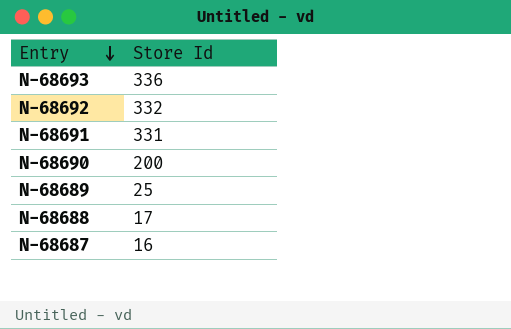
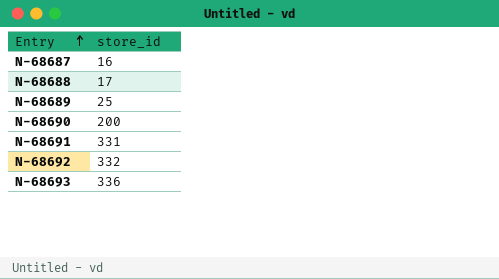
row order: Entry descending -> Entry ascending
column name: Store Id -> store_id

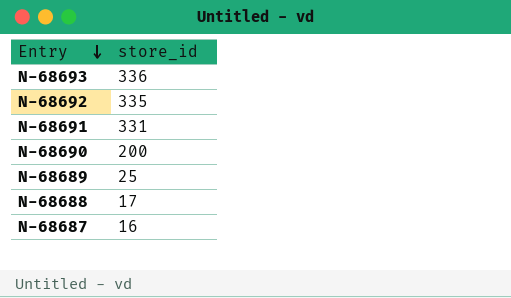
row order: Entry ascending -> Entry descending
N-68692 | store_id: 332 -> 335

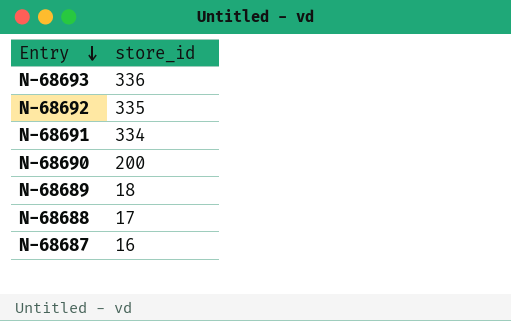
N-68691 | store_id: 331 -> 334
N-68689 | store_id: 25 -> 18

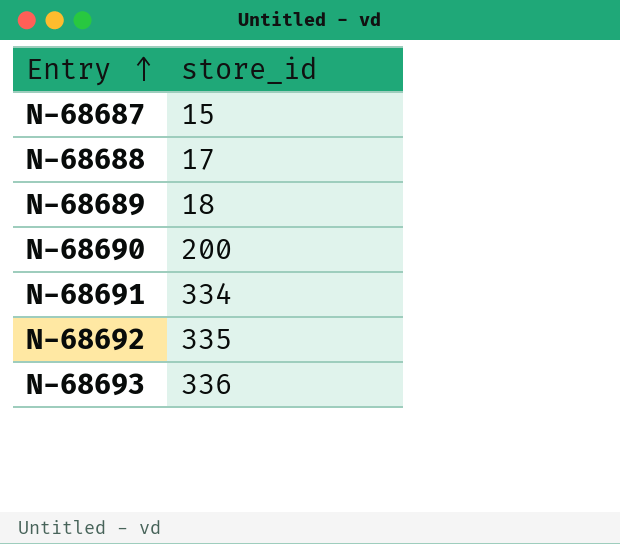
row order: Entry descending -> Entry ascending
N-68687 | store_id: 16 -> 15

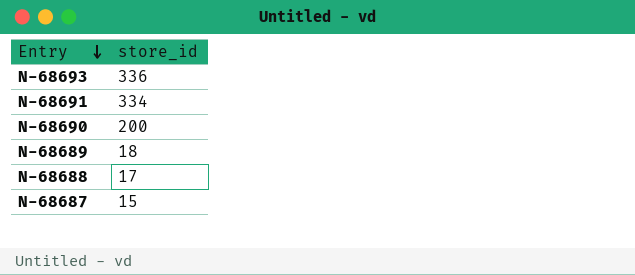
row order: Entry ascending -> Entry descending
row N-68692: 335 -> none

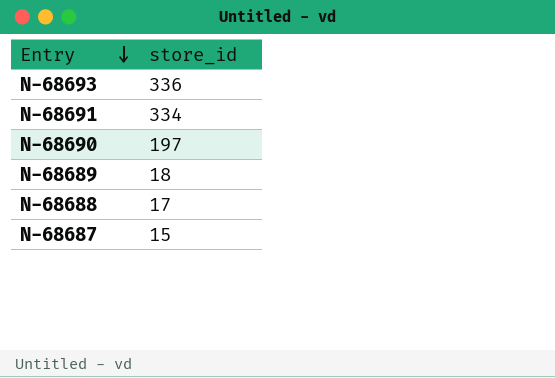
N-68690 | store_id: 200 -> 197

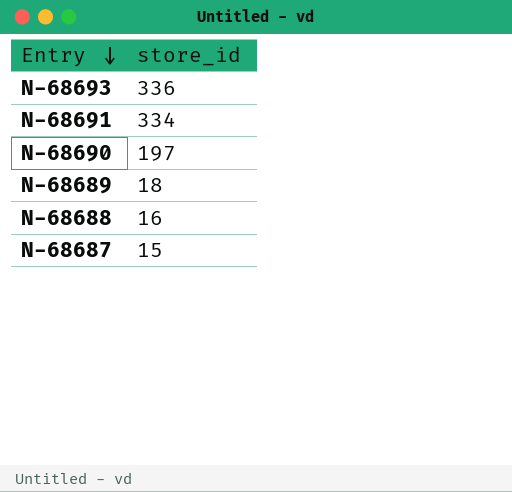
N-68688 | store_id: 17 -> 16

